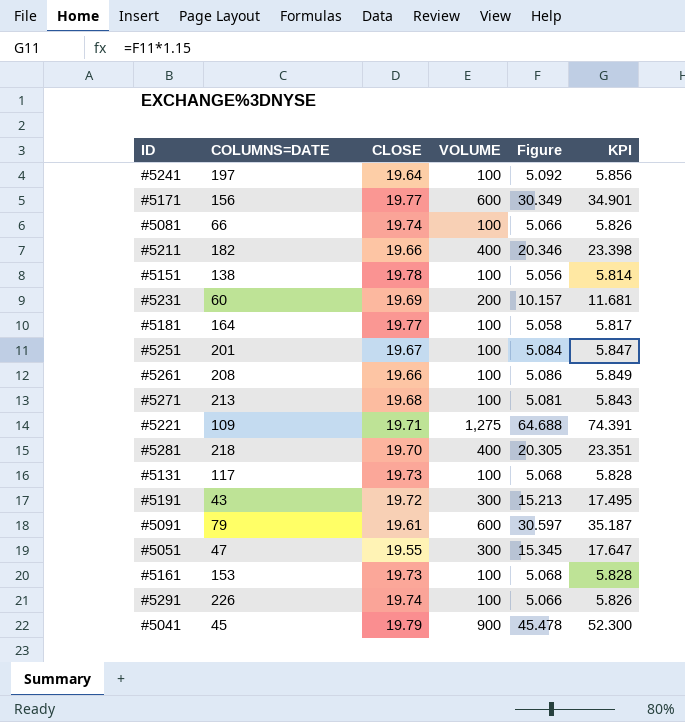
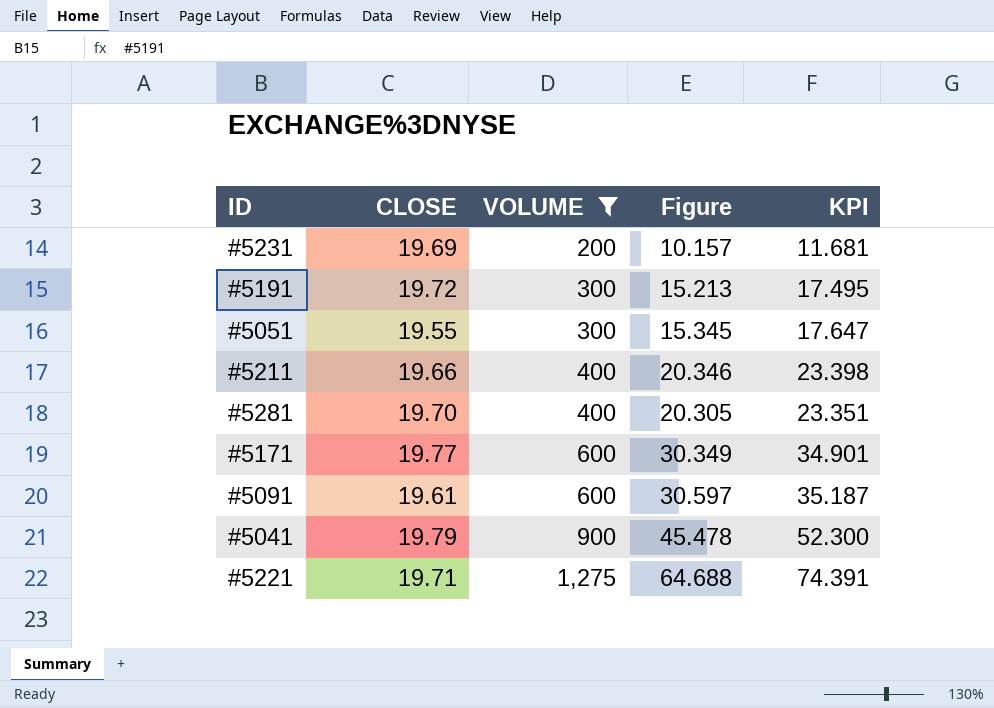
filter: none -> VOLUME != 100
row order: none -> VOLUME ascending
column COLUMNS=DATE | position: 2 -> none

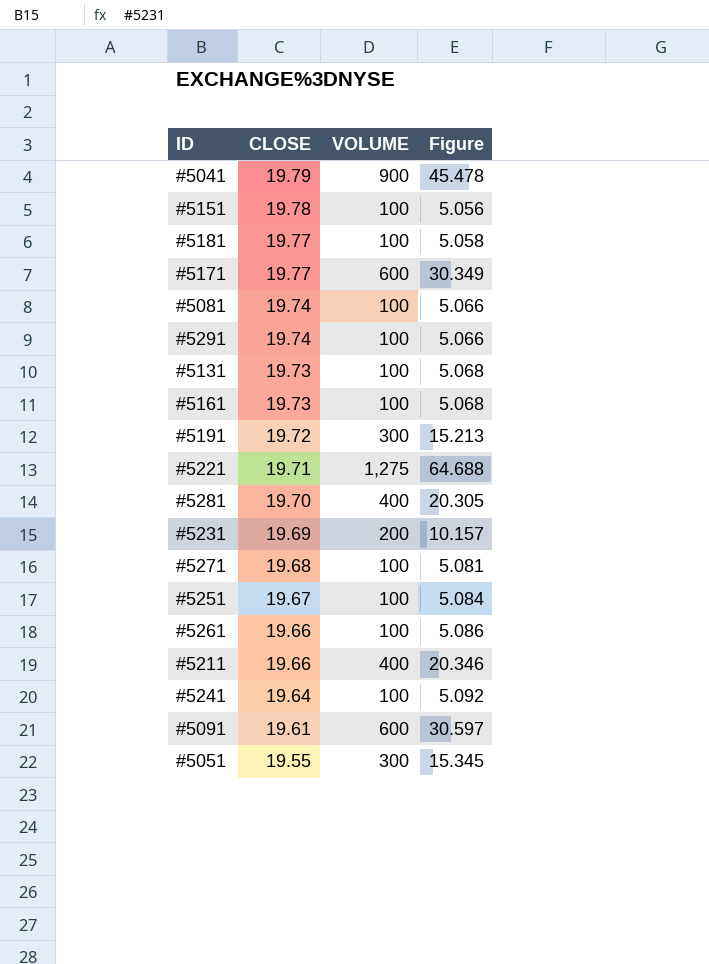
filter: VOLUME != 100 -> none
row order: VOLUME ascending -> CLOSE descending
column KPI | formula: [Figure] * 1.15 -> none

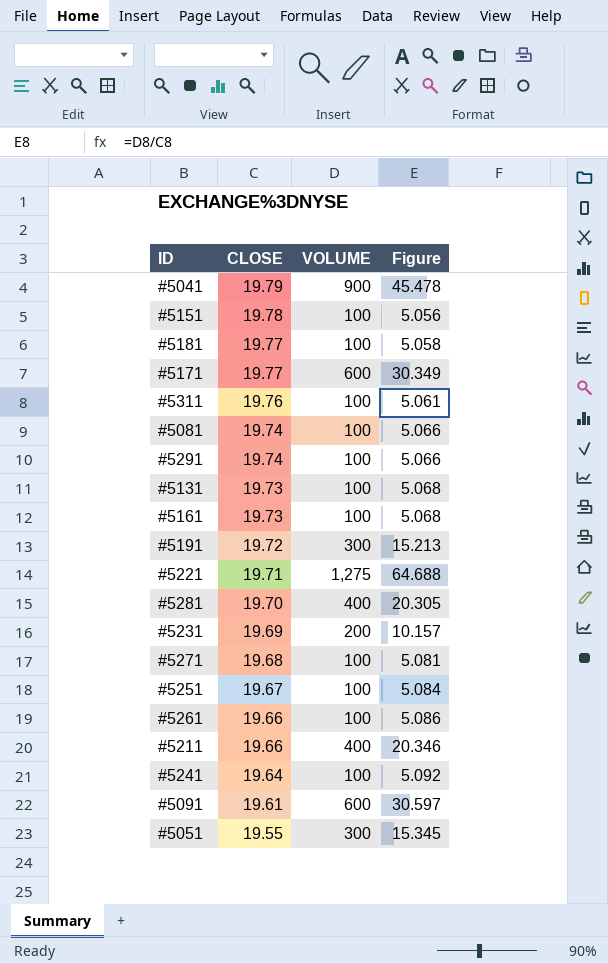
row #5311: none -> 19.76 | 100 | 5.061

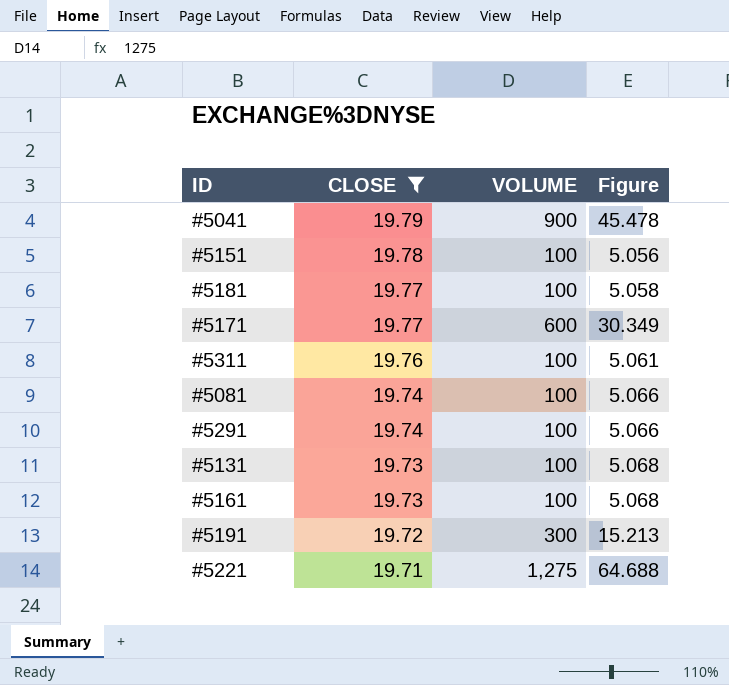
filter: none -> CLOSE >= 19.71

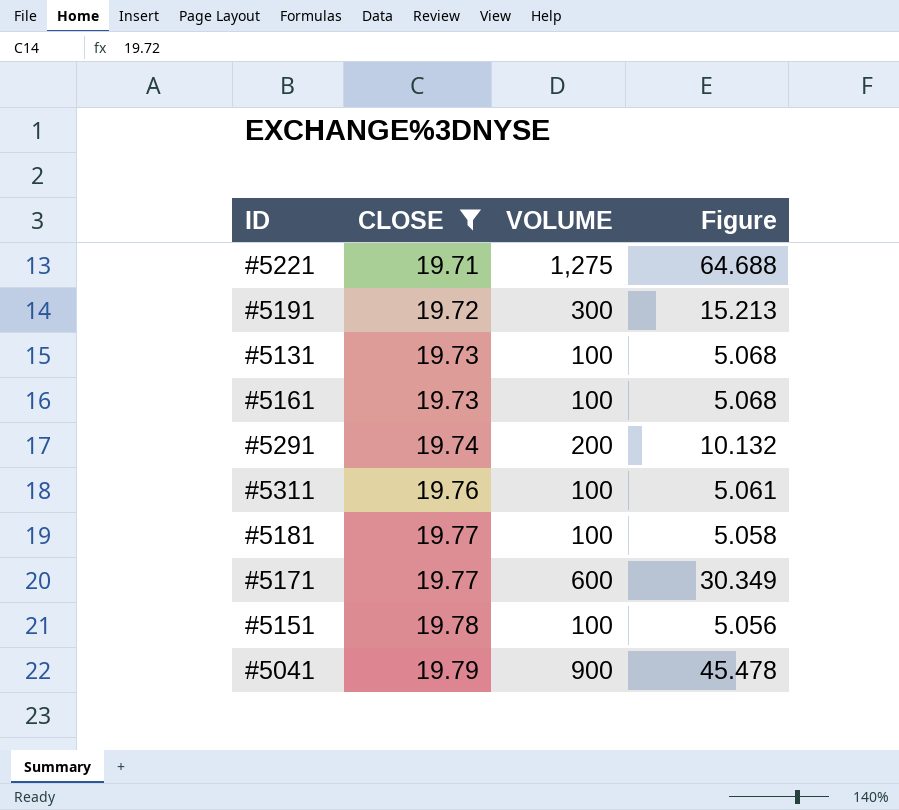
row order: CLOSE descending -> CLOSE ascending
row #5081: 19.74 | 100 | 5.066 -> none
#5291 | VOLUME: 100 -> 200
#5291 | Figure: 5.066 -> 10.132

